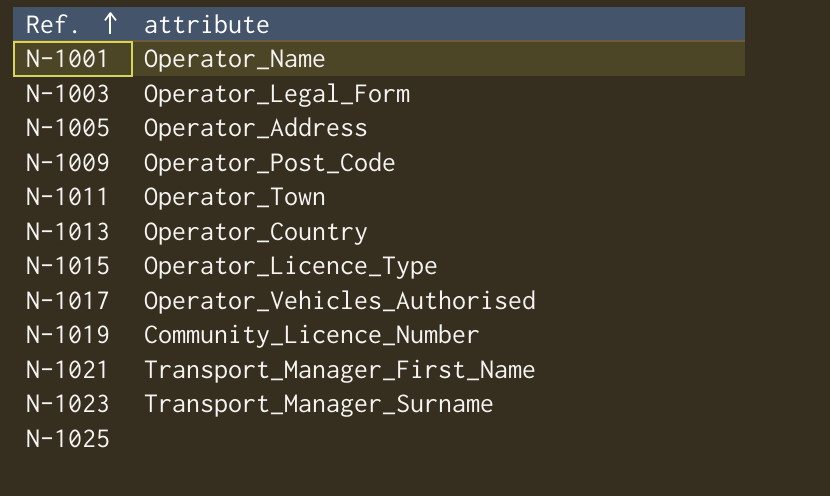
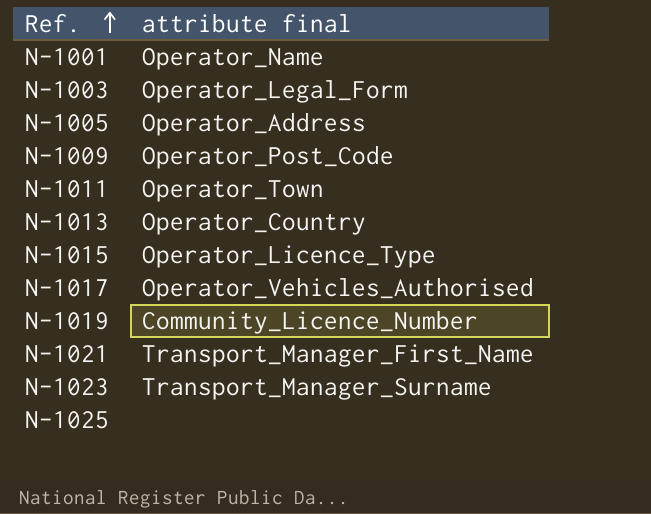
column name: attribute -> attribute final

